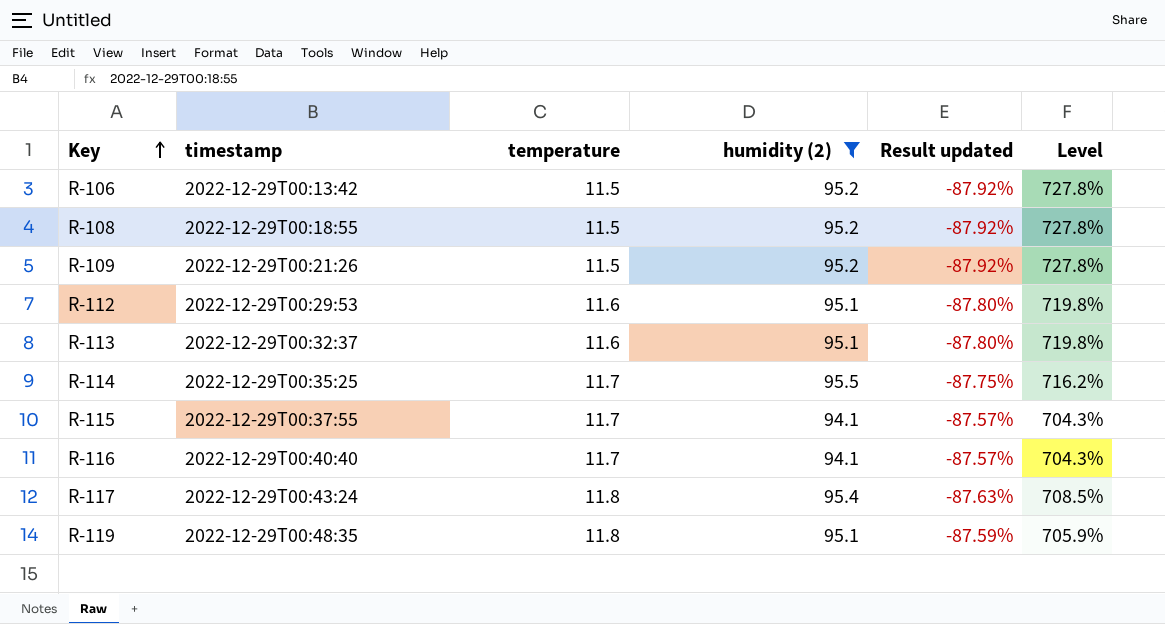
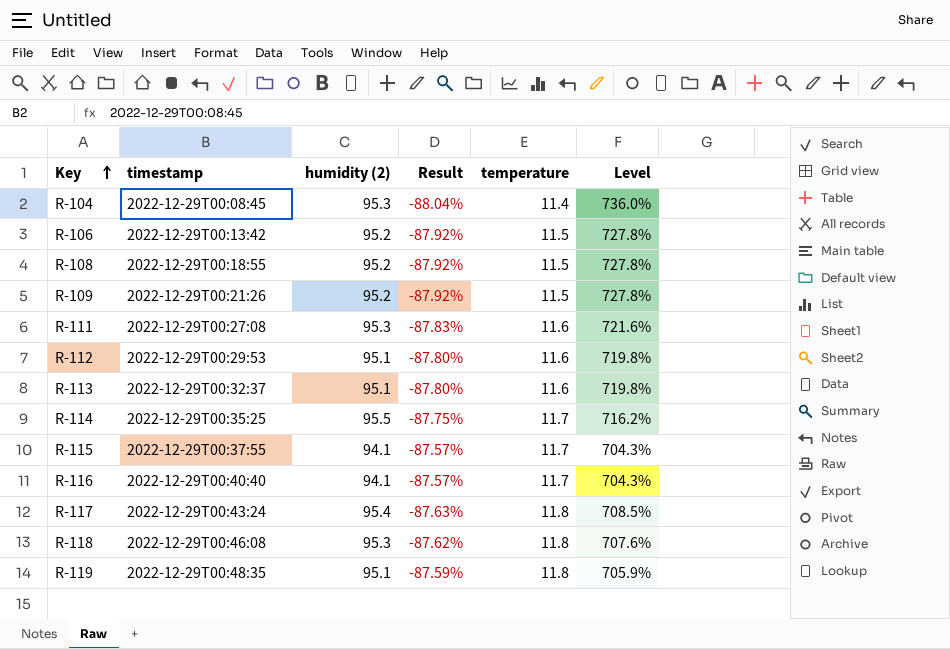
filter: humidity (2) != 95.3 -> none
column name: Result updated -> Result
column temperature | position: 3 -> 5

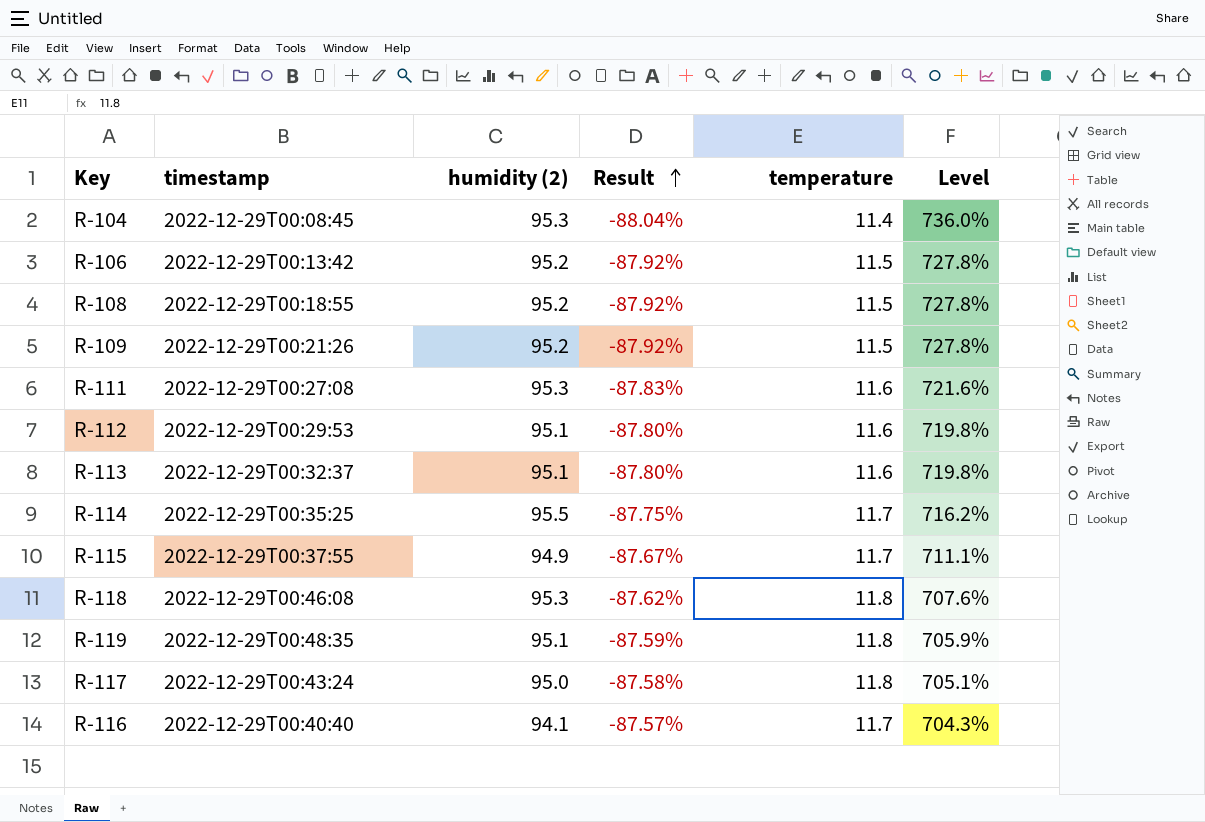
row order: Key ascending -> Result ascending
R-115 | humidity (2): 94.1 -> 94.9
R-115 | Result: -87.57% -> -87.67%
R-115 | Level: 704.3% -> 711.1%
R-117 | humidity (2): 95.4 -> 95.0
R-117 | Result: -87.63% -> -87.58%
R-117 | Level: 708.5% -> 705.1%

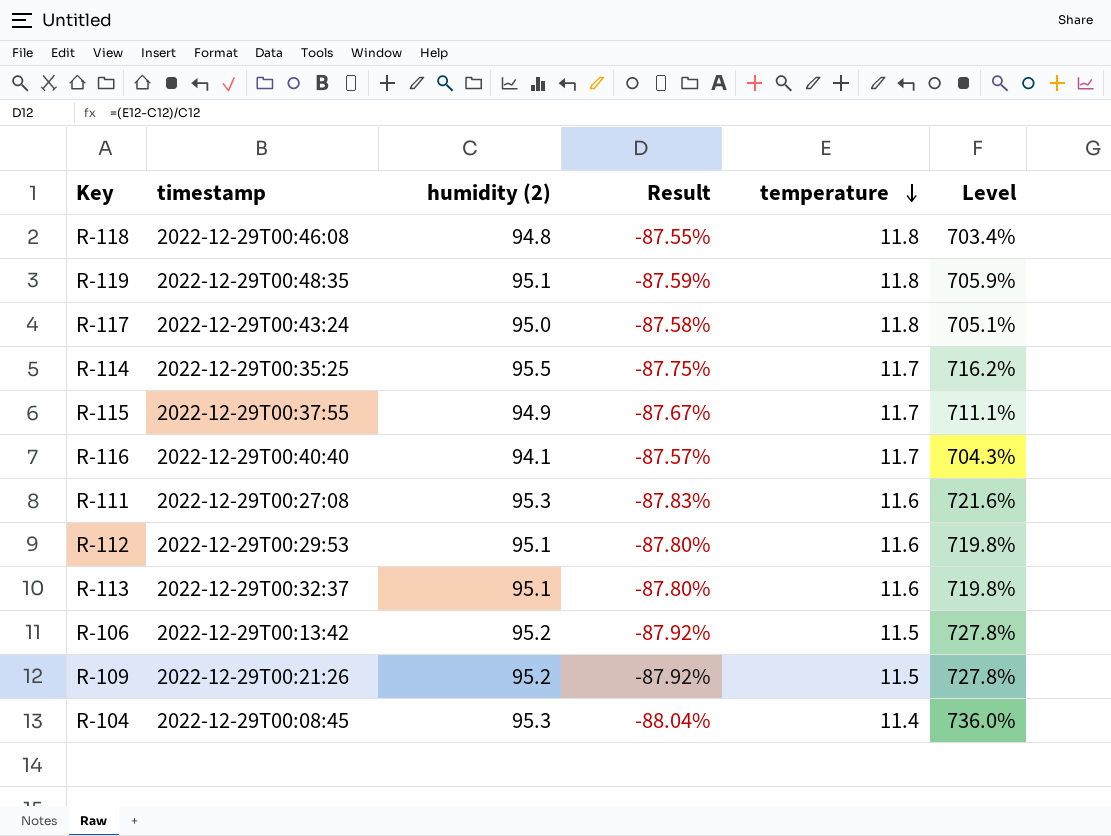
row order: Result ascending -> temperature descending
row R-108: 2022-12-29T00:18:55 | 95.2 | -87.92% | 11.5 | 727.8% -> none
R-118 | humidity (2): 95.3 -> 94.8
R-118 | Result: -87.62% -> -87.55%
R-118 | Level: 707.6% -> 703.4%

